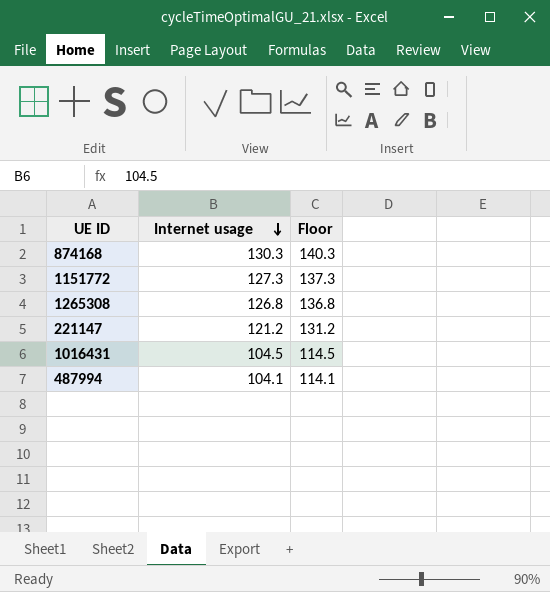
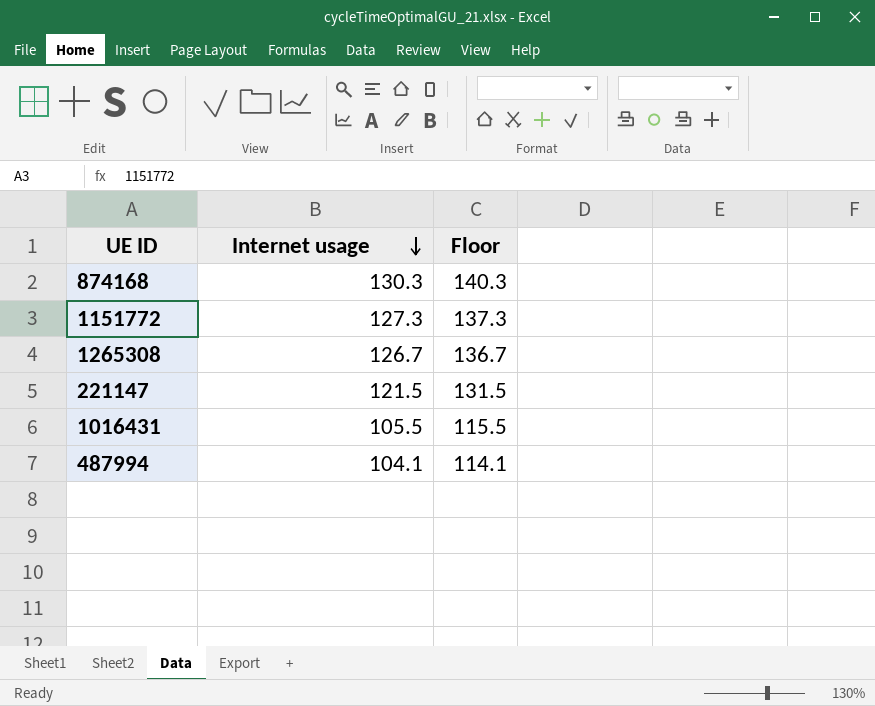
1265308 | Internet usage: 126.8 -> 126.7
1265308 | Floor: 136.8 -> 136.7
221147 | Internet usage: 121.2 -> 121.5
221147 | Floor: 131.2 -> 131.5
1016431 | Internet usage: 104.5 -> 105.5
1016431 | Floor: 114.5 -> 115.5

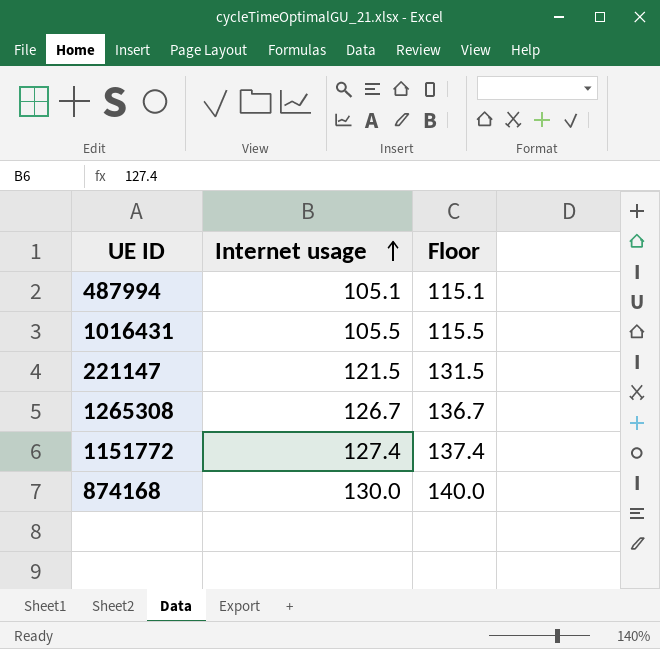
row order: Internet usage descending -> Internet usage ascending
487994 | Internet usage: 104.1 -> 105.1
487994 | Floor: 114.1 -> 115.1
1151772 | Internet usage: 127.3 -> 127.4
1151772 | Floor: 137.3 -> 137.4
874168 | Internet usage: 130.3 -> 130.0
874168 | Floor: 140.3 -> 140.0

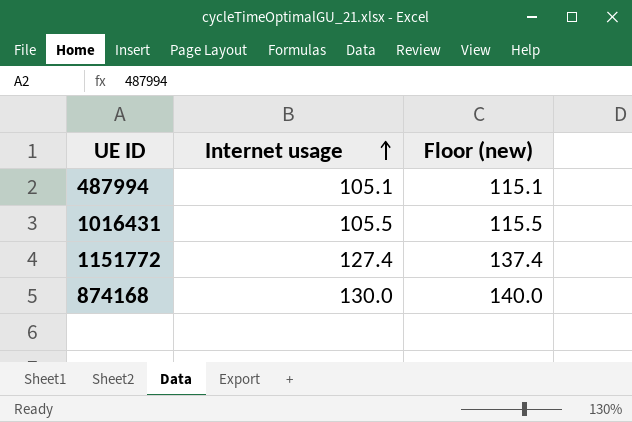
column name: Floor -> Floor (new)
row 221147: 121.5 | 131.5 -> none
row 1265308: 126.7 | 136.7 -> none

